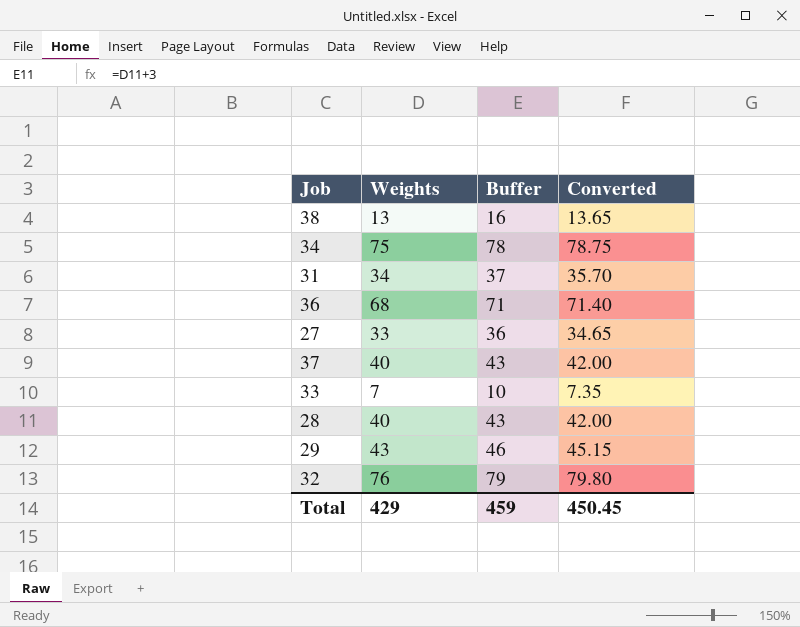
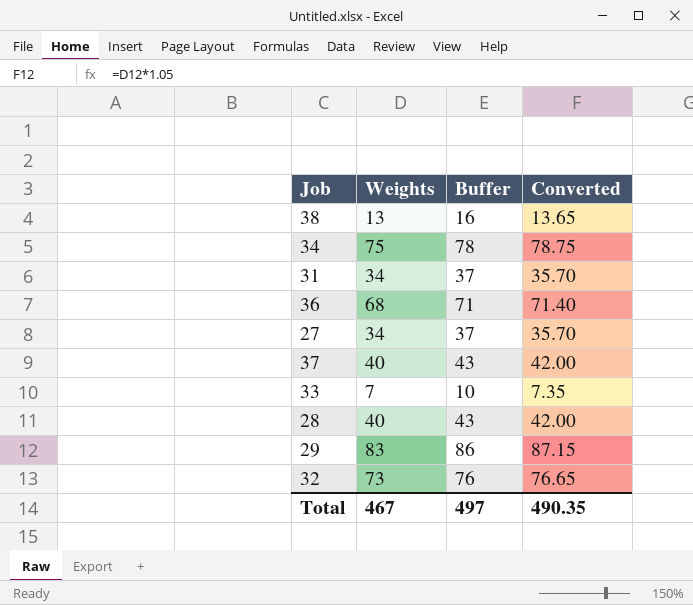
27 | Weights: 33 -> 34
27 | Buffer: 36 -> 37
27 | Converted: 34.65 -> 35.70
29 | Weights: 43 -> 83
29 | Buffer: 46 -> 86
29 | Converted: 45.15 -> 87.15
32 | Weights: 76 -> 73
32 | Buffer: 79 -> 76
32 | Converted: 79.80 -> 76.65
Total | Weights: 429 -> 467
Total | Buffer: 459 -> 497
Total | Converted: 450.45 -> 490.35

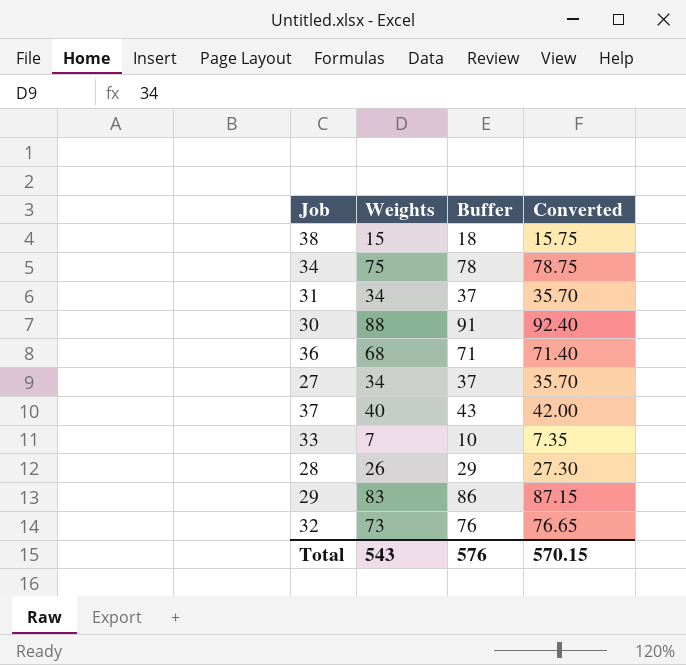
38 | Weights: 13 -> 15
38 | Buffer: 16 -> 18
38 | Converted: 13.65 -> 15.75
row 30: none -> 88 | 91 | 92.40
28 | Weights: 40 -> 26
28 | Buffer: 43 -> 29
28 | Converted: 42.00 -> 27.30
Total | Weights: 467 -> 543
Total | Buffer: 497 -> 576
Total | Converted: 490.35 -> 570.15

